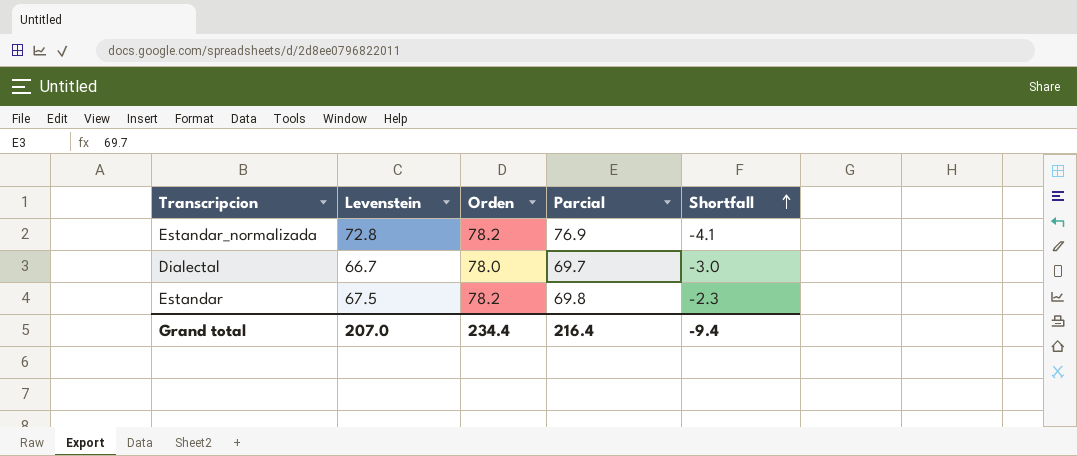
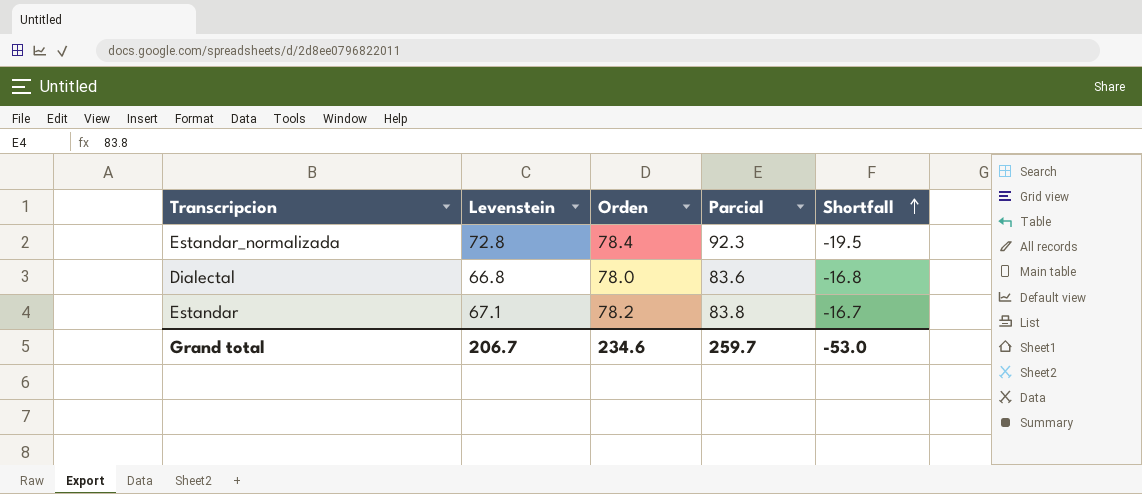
Estandar_normalizada | Orden: 78.2 -> 78.4
Estandar_normalizada | Parcial: 76.9 -> 92.3
Estandar_normalizada | Shortfall: -4.1 -> -19.5
Dialectal | Levenstein: 66.7 -> 66.8
Dialectal | Parcial: 69.7 -> 83.6
Dialectal | Shortfall: -3.0 -> -16.8
Estandar | Levenstein: 67.5 -> 67.1
Estandar | Parcial: 69.8 -> 83.8
Estandar | Shortfall: -2.3 -> -16.7
Grand total | Levenstein: 207.0 -> 206.7
Grand total | Orden: 234.4 -> 234.6
Grand total | Parcial: 216.4 -> 259.7
Grand total | Shortfall: -9.4 -> -53.0

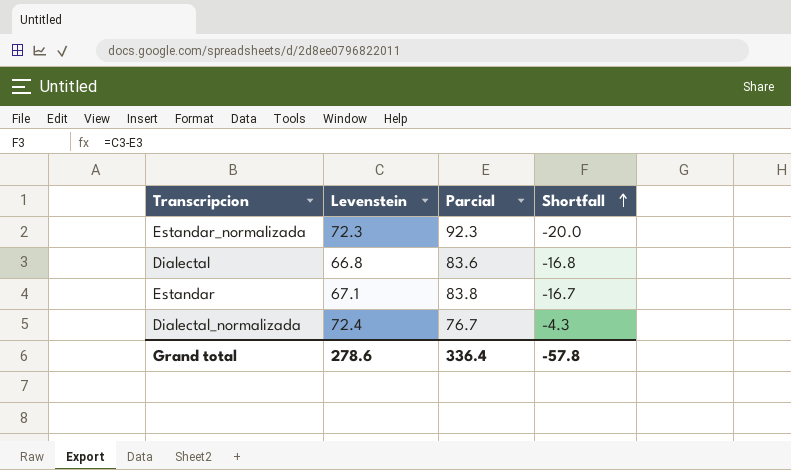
column Orden | position: 3 -> none
Estandar_normalizada | Levenstein: 72.8 -> 72.3
Estandar_normalizada | Shortfall: -19.5 -> -20.0
row Dialectal_normalizada: none -> 72.4 | 76.7 | -4.3
Grand total | Levenstein: 206.7 -> 278.6
Grand total | Parcial: 259.7 -> 336.4
Grand total | Shortfall: -53.0 -> -57.8

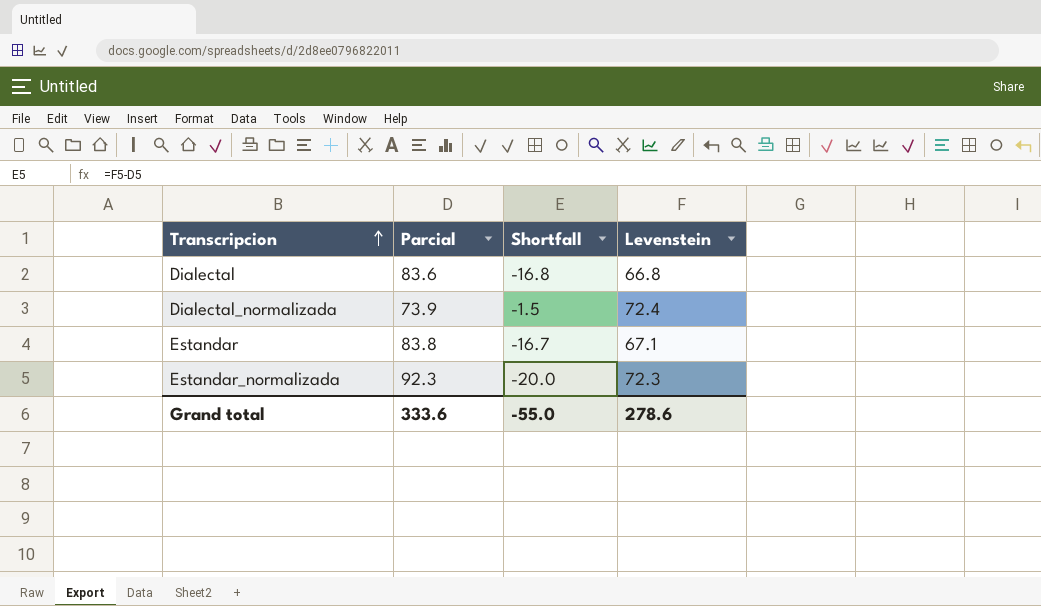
row order: Shortfall ascending -> Transcripcion ascending
column Levenstein | position: 2 -> 4
Dialectal_normalizada | Parcial: 76.7 -> 73.9
Dialectal_normalizada | Shortfall: -4.3 -> -1.5
Grand total | Parcial: 336.4 -> 333.6
Grand total | Shortfall: -57.8 -> -55.0

